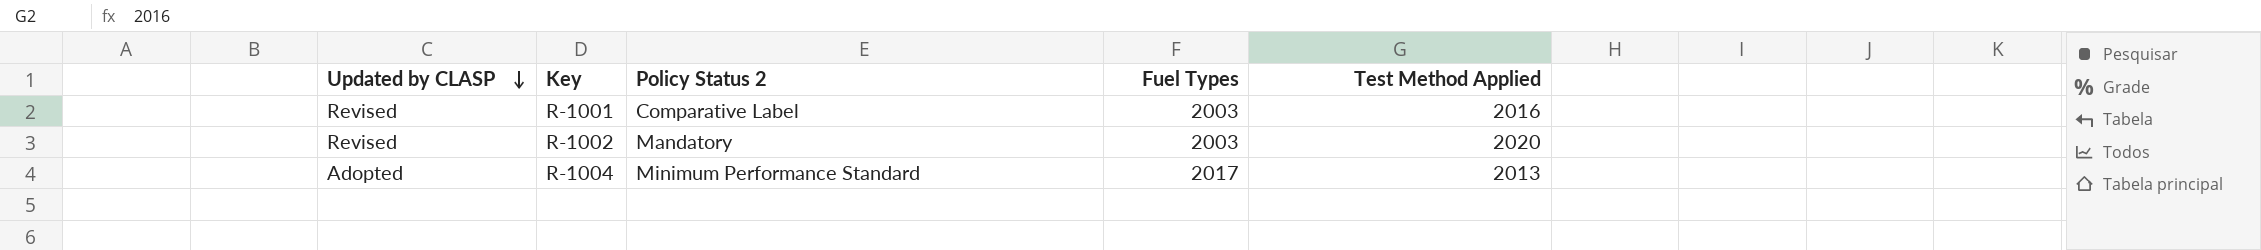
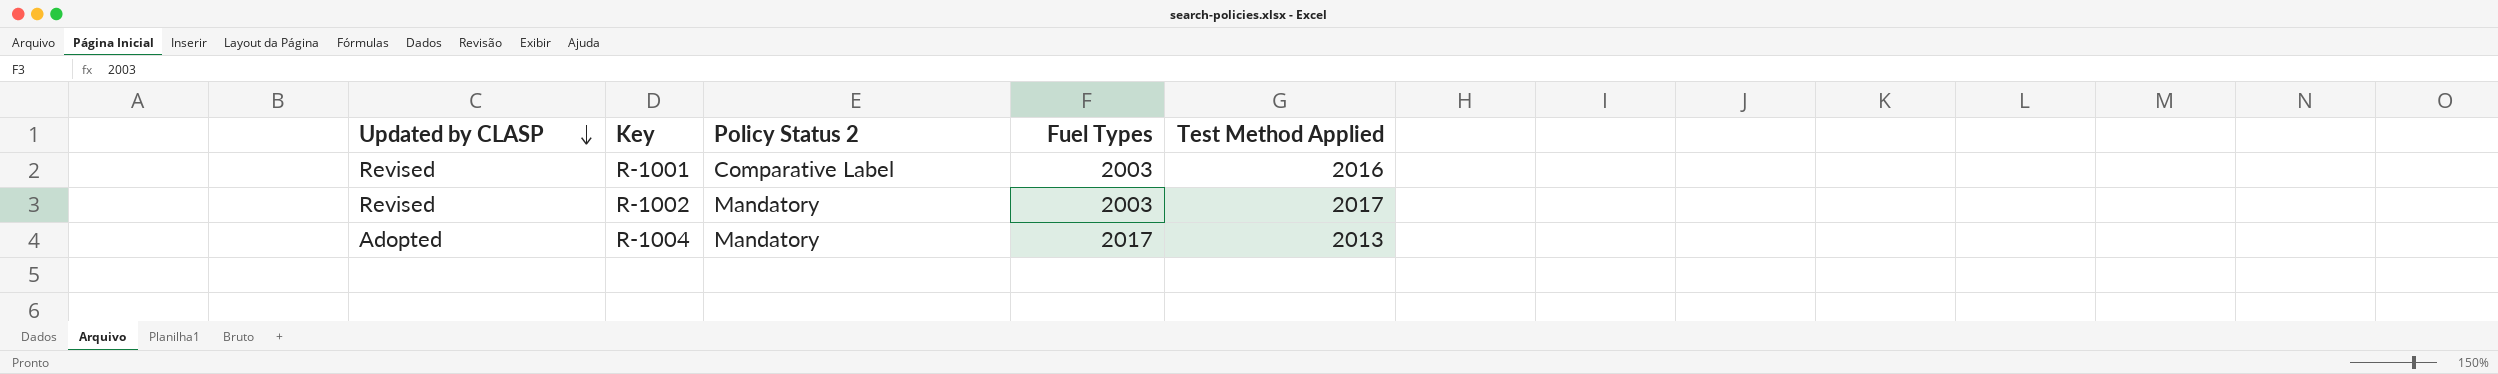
R-1002 | Test Method Applied: 2020 -> 2017
R-1004 | Policy Status 2: Minimum Performance Standard -> Mandatory

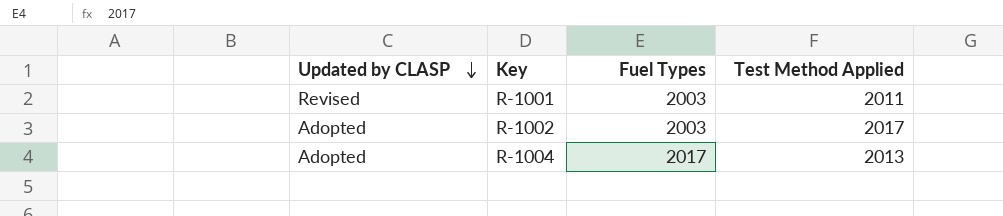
column Policy Status 2 | position: 3 -> none
R-1001 | Test Method Applied: 2016 -> 2011
R-1002 | Updated by CLASP: Revised -> Adopted

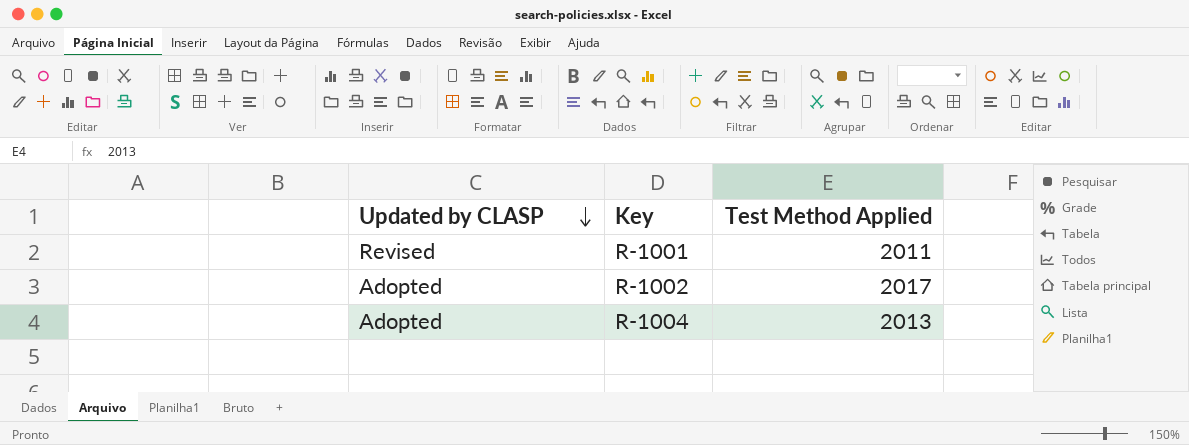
column Fuel Types | position: 3 -> none

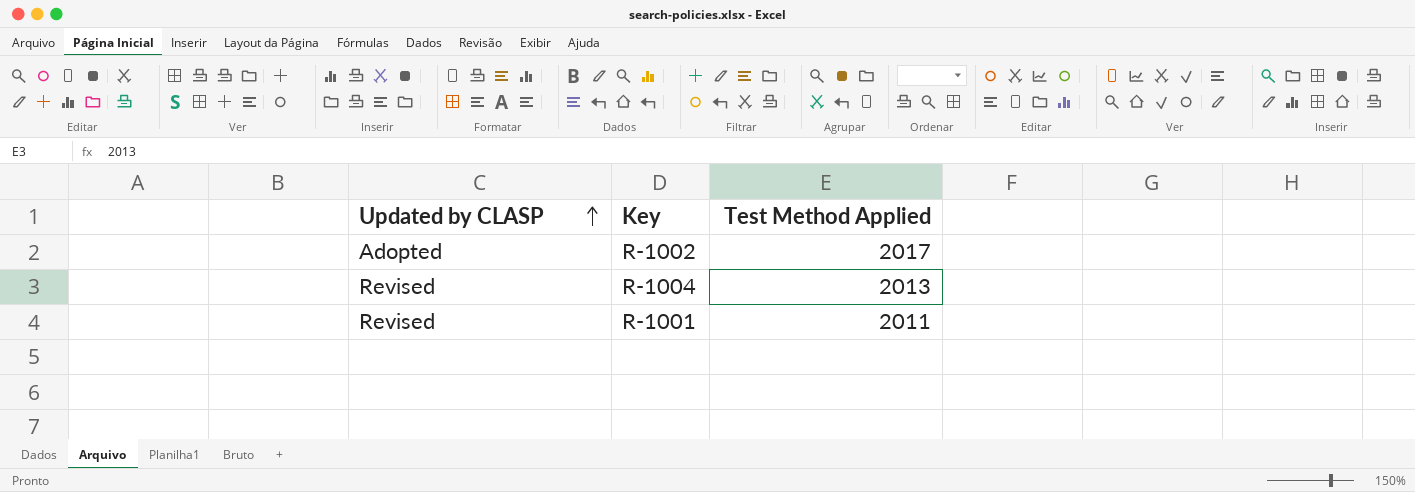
row order: Updated by CLASP descending -> Updated by CLASP ascending
R-1004 | Updated by CLASP: Adopted -> Revised

